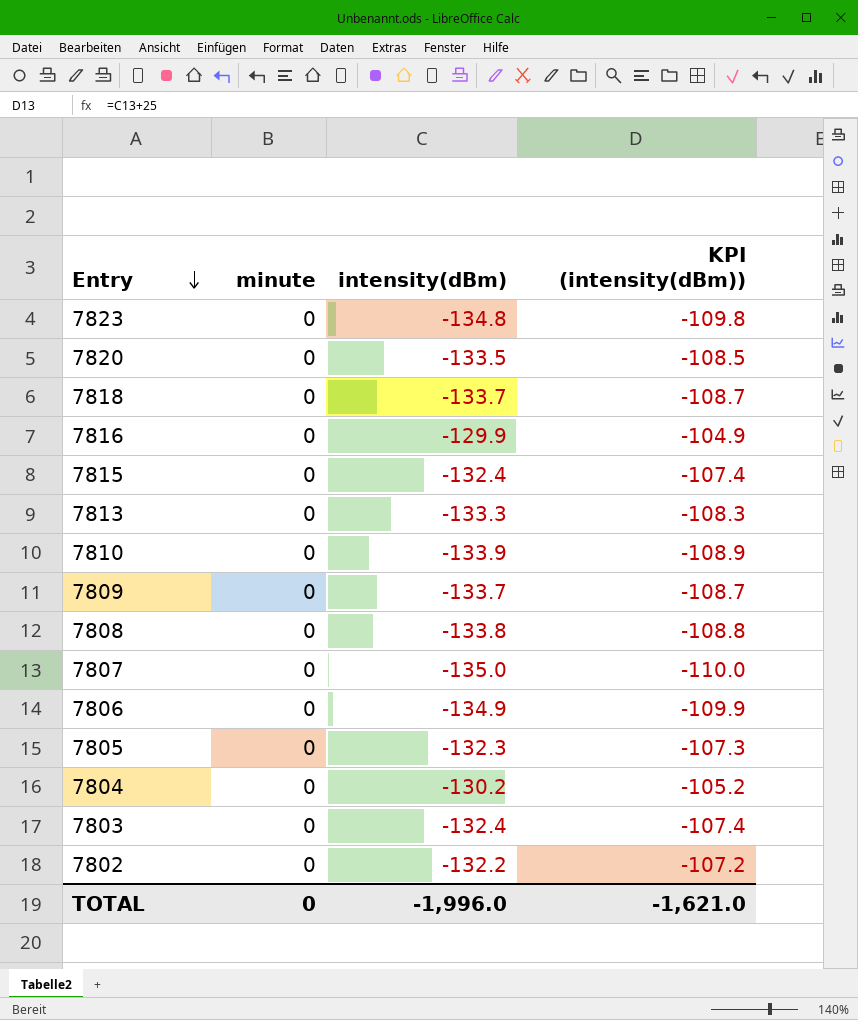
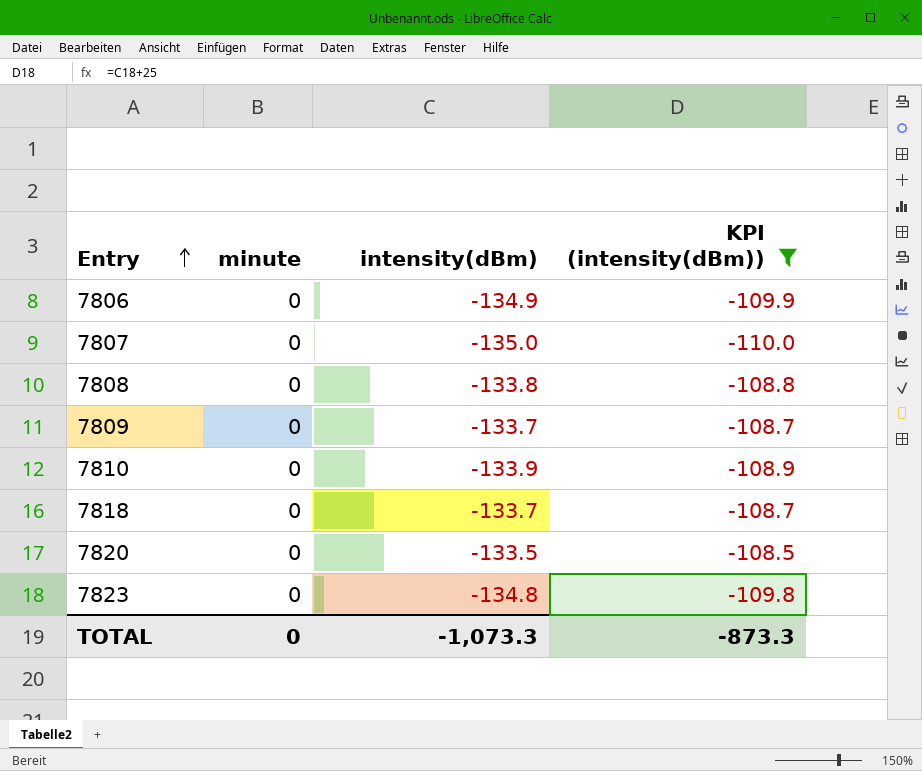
filter: none -> KPI (intensity(dBm)) <= -108.5
row order: Entry descending -> Entry ascending
TOTAL | intensity(dBm): -1,996.0 -> -1,073.3
TOTAL | KPI (intensity(dBm)): -1,621.0 -> -873.3

